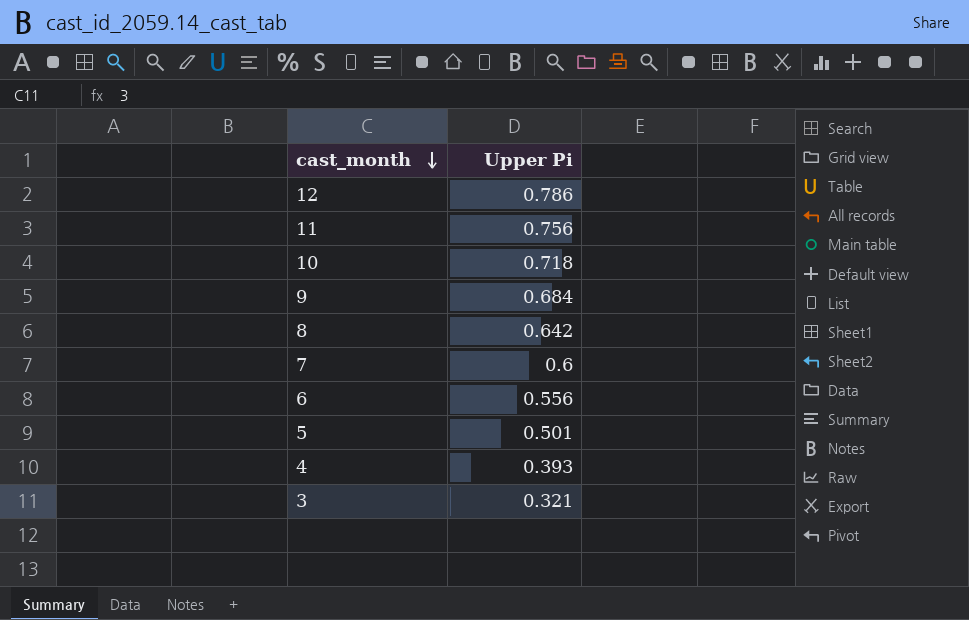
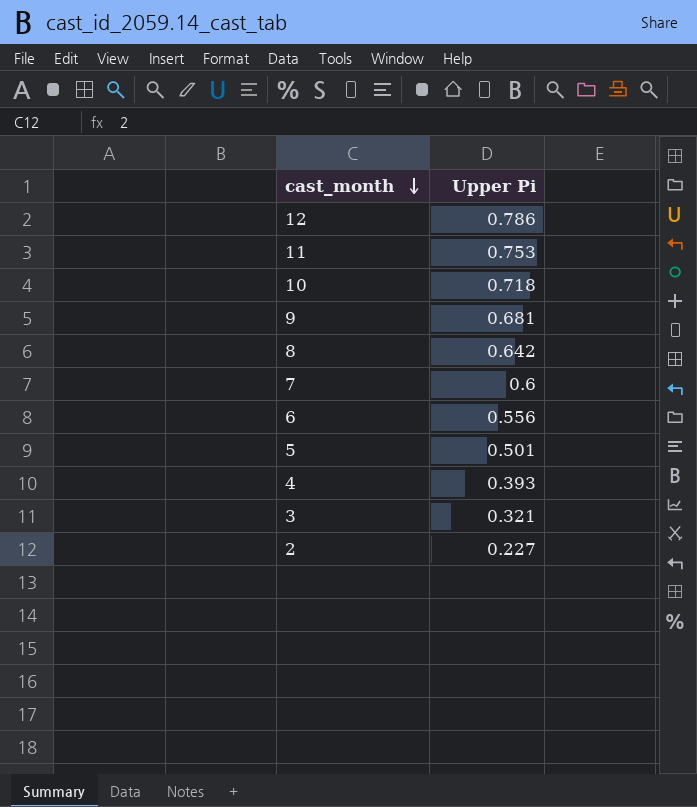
11 | Upper Pi: 0.756 -> 0.753
9 | Upper Pi: 0.684 -> 0.681
row 2: none -> 0.227

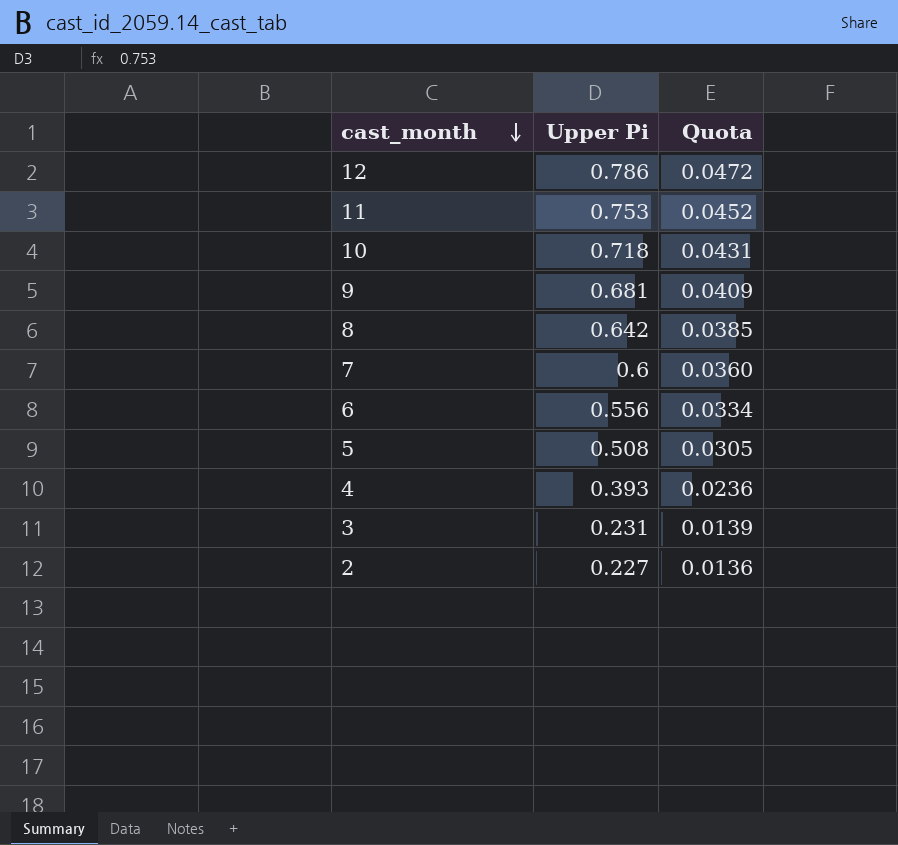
column Quota | formula: none -> [Upper Pi] * 0.06
5 | Upper Pi: 0.501 -> 0.508
3 | Upper Pi: 0.321 -> 0.231

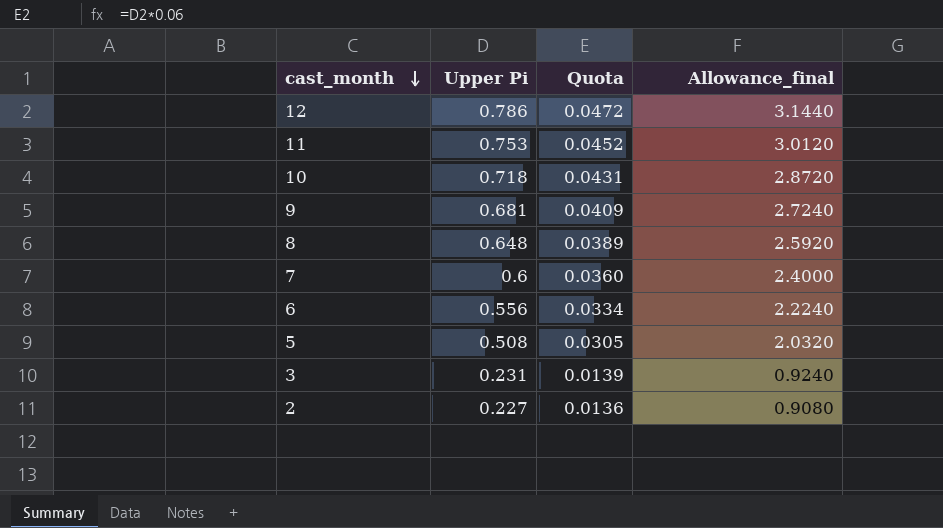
column Allowance_final | formula: none -> [Upper Pi] * 4
row 4: 0.393 | 0.0236 -> none
8 | Upper Pi: 0.642 -> 0.648
8 | Quota: 0.0385 -> 0.0389

